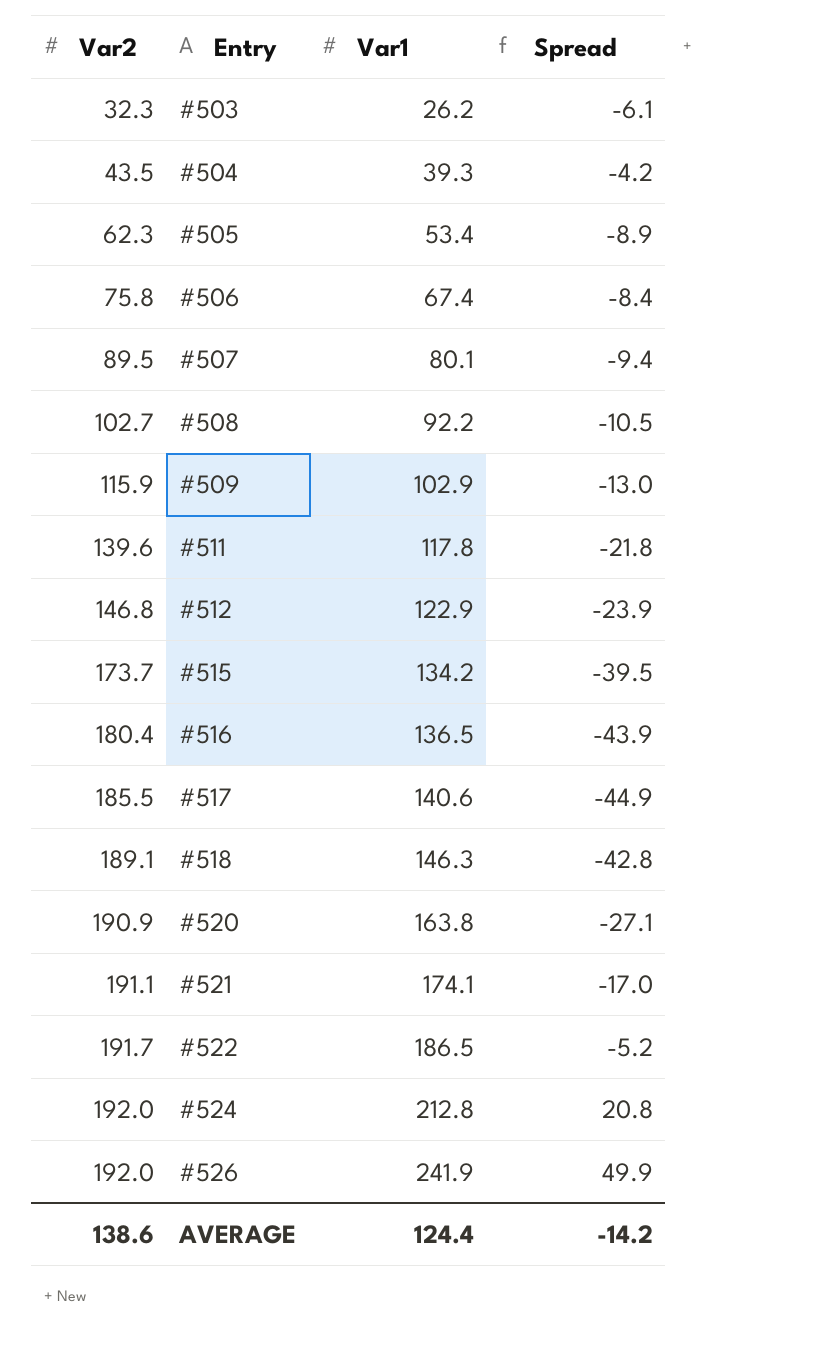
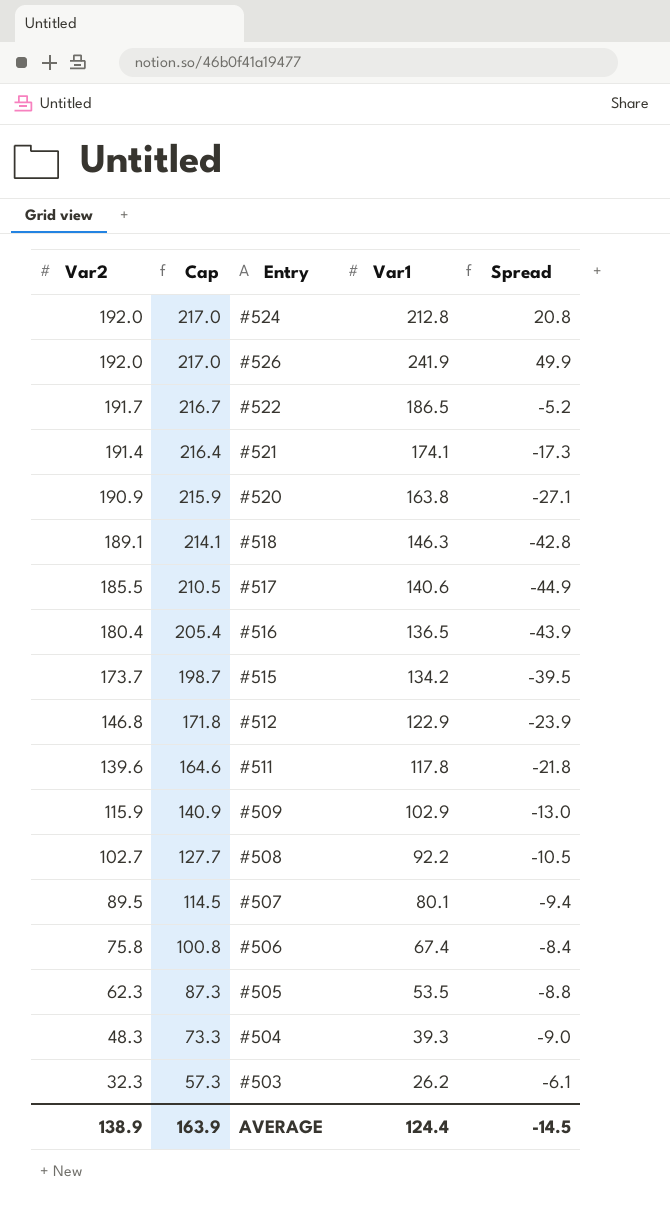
row order: Var2 ascending -> Var2 descending
column Cap | formula: none -> [Var2] + 25
#521 | Var2: 191.1 -> 191.4
#521 | Spread: -17.0 -> -17.3
#505 | Var1: 53.4 -> 53.5
#505 | Spread: -8.9 -> -8.8
#504 | Var2: 43.5 -> 48.3
#504 | Spread: -4.2 -> -9.0
AVERAGE | Var2: 138.6 -> 138.9
AVERAGE | Spread: -14.2 -> -14.5

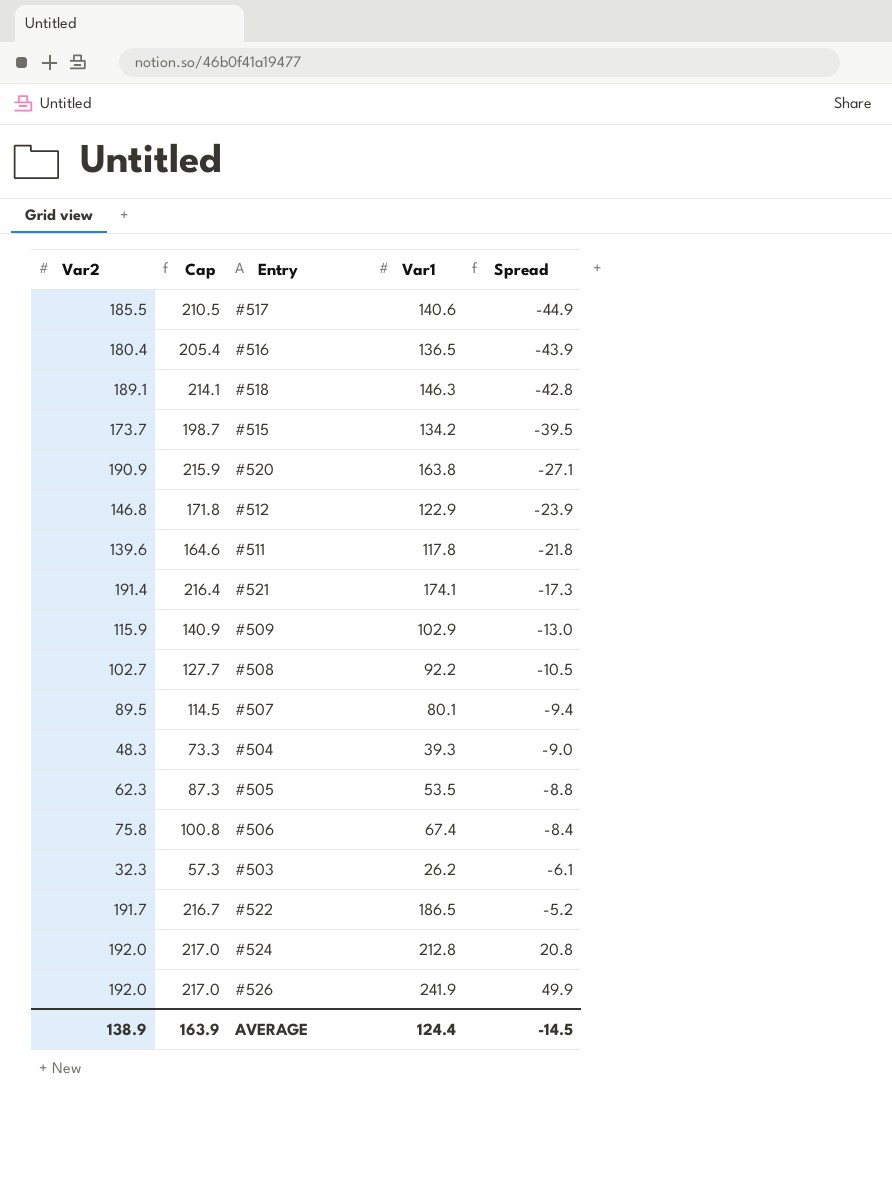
row order: Var2 descending -> Spread ascending

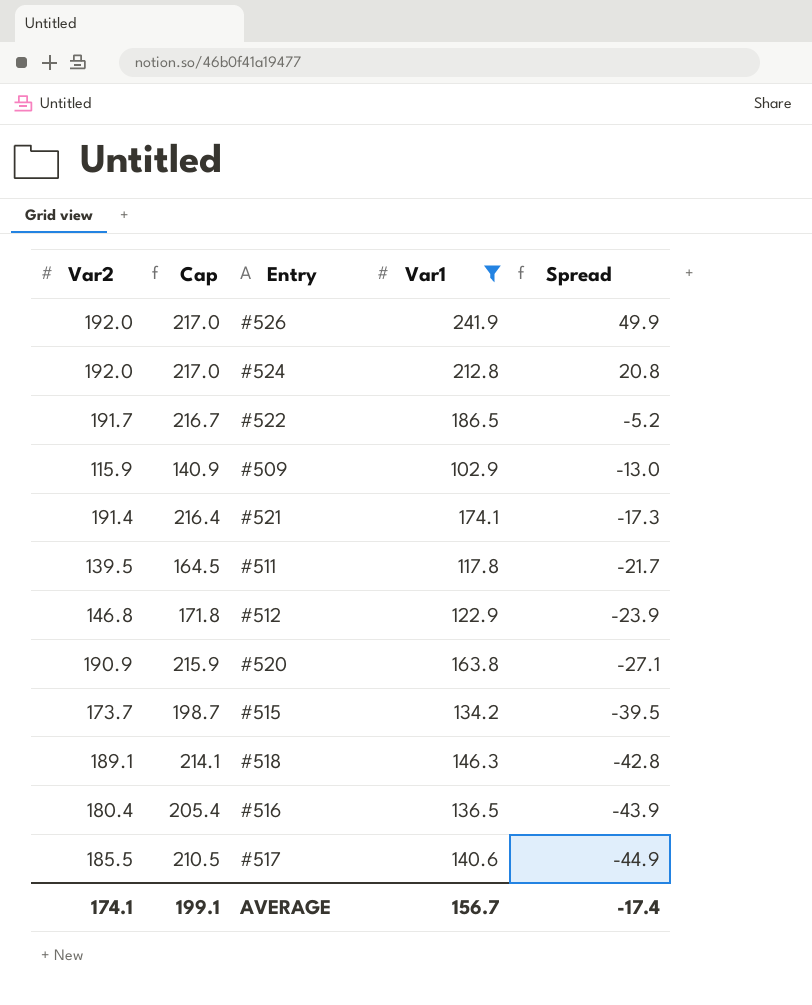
filter: none -> Var1 >= 102.9
row order: Spread ascending -> Spread descending
#511 | Var2: 139.6 -> 139.5
#511 | Cap: 164.6 -> 164.5
#511 | Spread: -21.8 -> -21.7
AVERAGE | Var2: 138.9 -> 174.1
AVERAGE | Cap: 163.9 -> 199.1
AVERAGE | Var1: 124.4 -> 156.7
AVERAGE | Spread: -14.5 -> -17.4

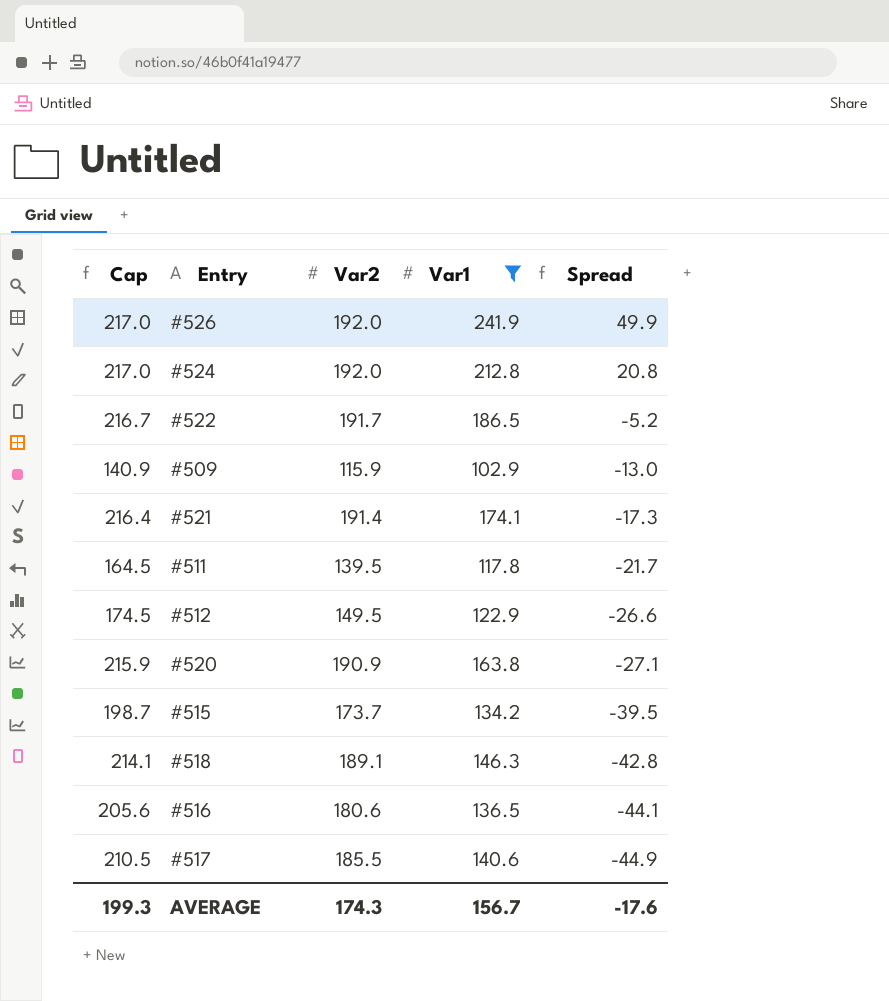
column Var2 | position: 1 -> 3
#512 | Cap: 171.8 -> 174.5
#512 | Var2: 146.8 -> 149.5
#512 | Spread: -23.9 -> -26.6
#516 | Cap: 205.4 -> 205.6
#516 | Var2: 180.4 -> 180.6
#516 | Spread: -43.9 -> -44.1
AVERAGE | Cap: 199.1 -> 199.3
AVERAGE | Var2: 174.1 -> 174.3
AVERAGE | Spread: -17.4 -> -17.6

